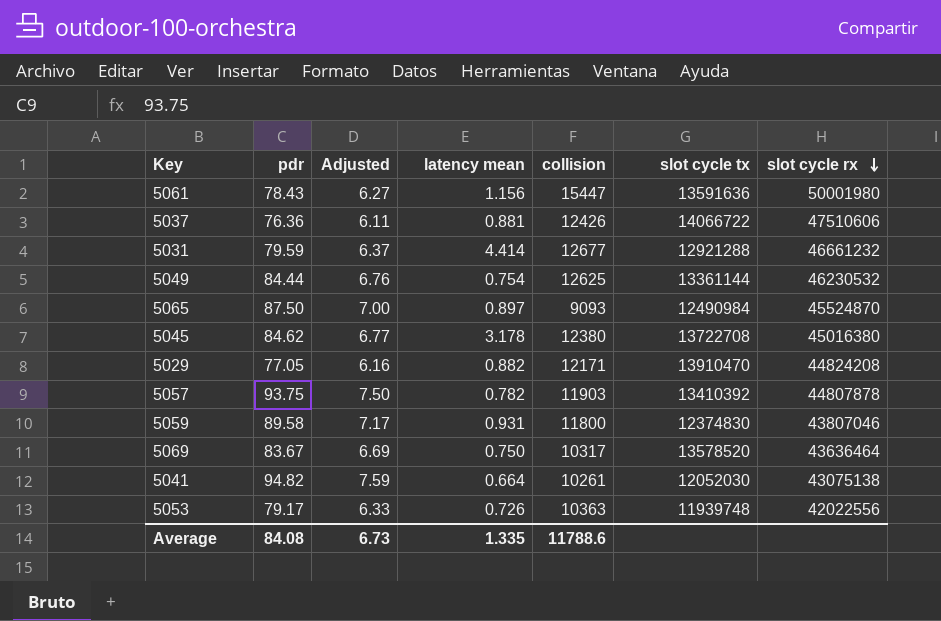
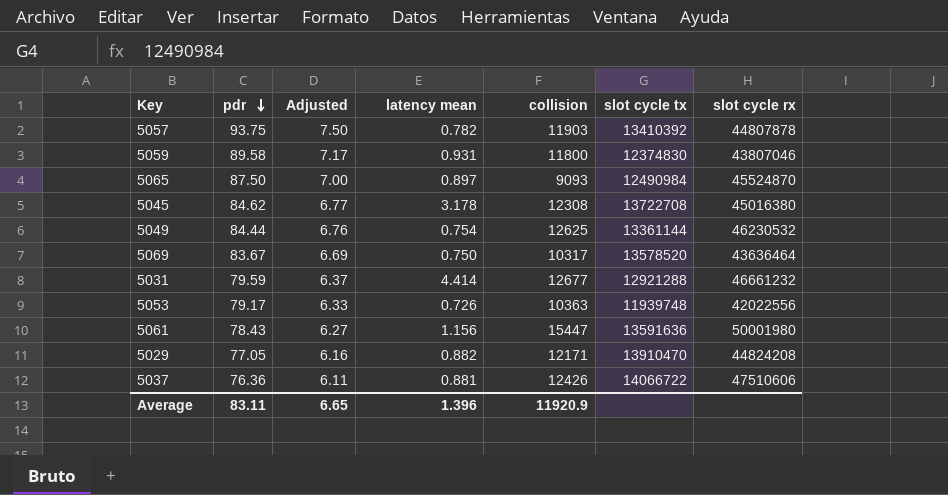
row order: slot cycle rx descending -> pdr descending
row 5041: 94.82 | 7.59 | 0.664 | 10261 | 12052030 | 43075138 -> none
5045 | collision: 12380 -> 12308
Average | pdr: 84.08 -> 83.11
Average | Adjusted: 6.73 -> 6.65
Average | latency mean: 1.335 -> 1.396
Average | collision: 11788.6 -> 11920.9

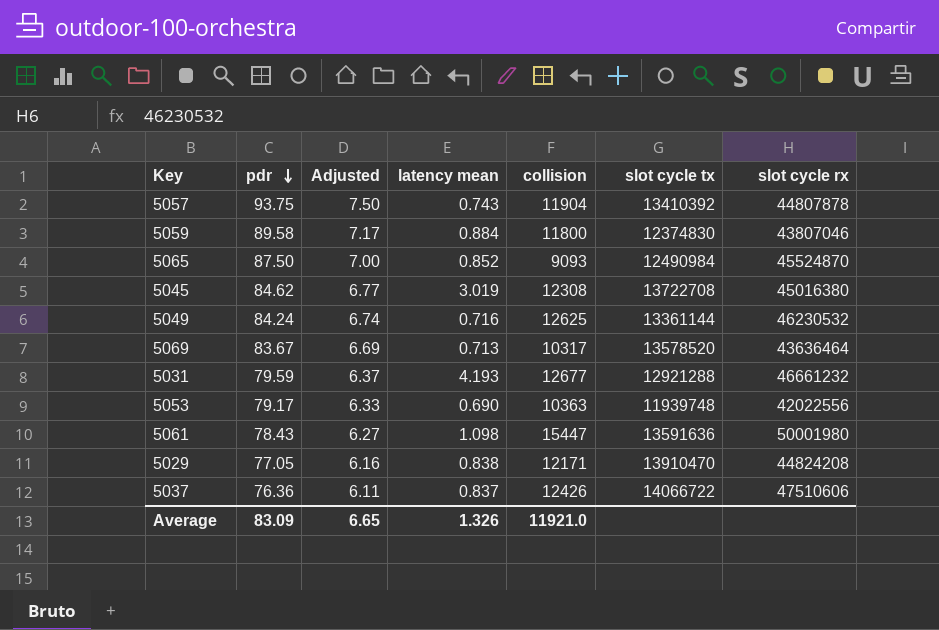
5057 | latency mean: 0.782 -> 0.743
5057 | collision: 11903 -> 11904
5059 | latency mean: 0.931 -> 0.884
5065 | latency mean: 0.897 -> 0.852
5045 | latency mean: 3.178 -> 3.019
5049 | pdr: 84.44 -> 84.24
5049 | Adjusted: 6.76 -> 6.74
5049 | latency mean: 0.754 -> 0.716
5069 | latency mean: 0.750 -> 0.713
5031 | latency mean: 4.414 -> 4.193
5053 | latency mean: 0.726 -> 0.690
5061 | latency mean: 1.156 -> 1.098
5029 | latency mean: 0.882 -> 0.838
5037 | latency mean: 0.881 -> 0.837
Average | pdr: 83.11 -> 83.09
Average | latency mean: 1.396 -> 1.326
Average | collision: 11920.9 -> 11921.0

